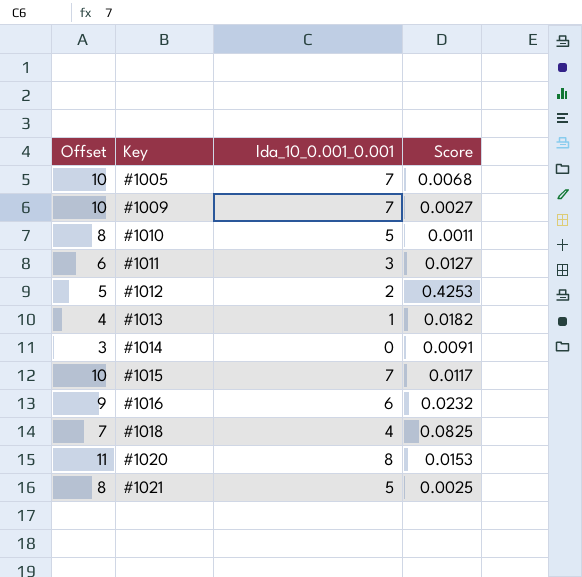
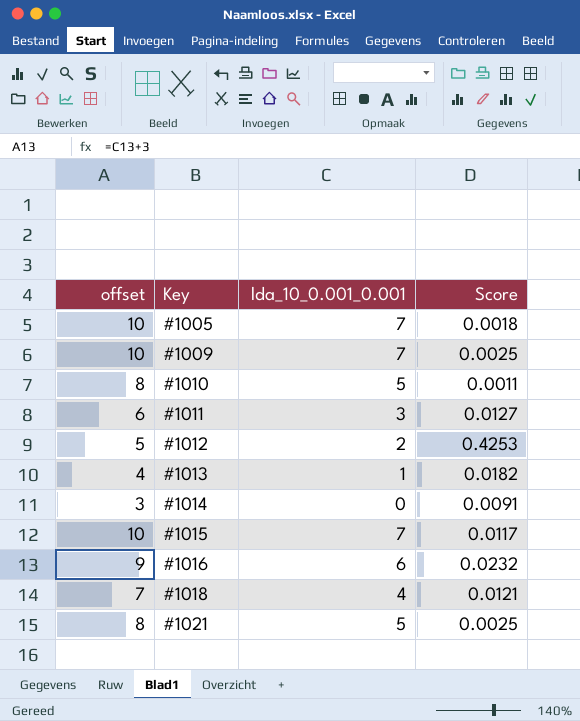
column name: Offset -> offset
row #1020: 11 | 8 | 0.0153 -> none
#1005 | Score: 0.0068 -> 0.0018
#1009 | Score: 0.0027 -> 0.0025
#1018 | Score: 0.0825 -> 0.0121

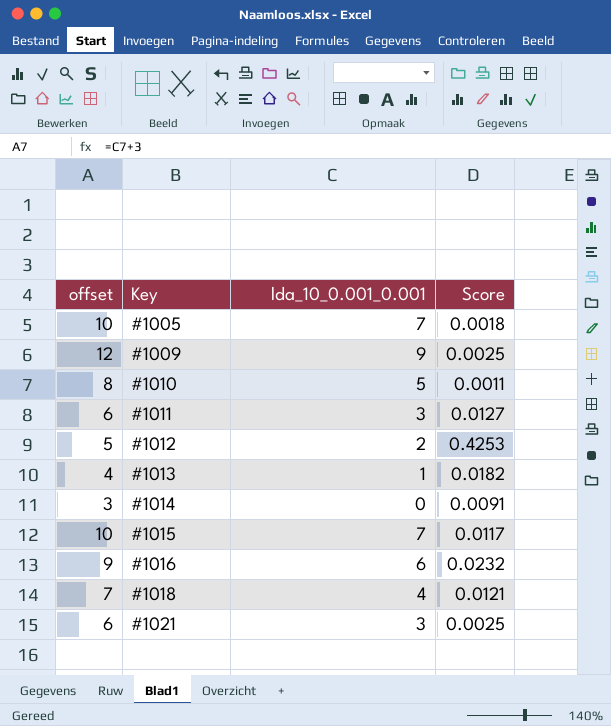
#1009 | offset: 10 -> 12
#1009 | lda_10_0.001_0.001: 7 -> 9
#1021 | offset: 8 -> 6
#1021 | lda_10_0.001_0.001: 5 -> 3

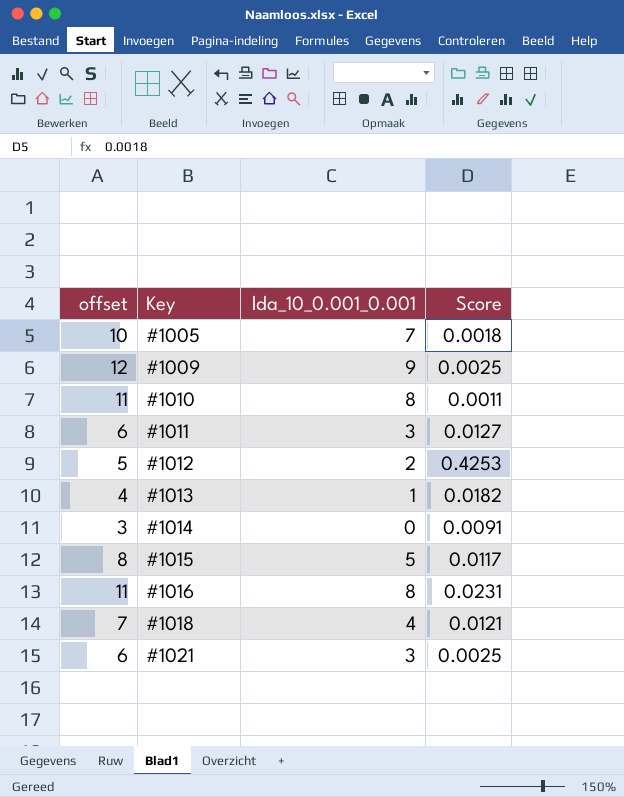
#1010 | offset: 8 -> 11
#1010 | lda_10_0.001_0.001: 5 -> 8
#1015 | offset: 10 -> 8
#1015 | lda_10_0.001_0.001: 7 -> 5
#1016 | offset: 9 -> 11
#1016 | lda_10_0.001_0.001: 6 -> 8
#1016 | Score: 0.0232 -> 0.0231

